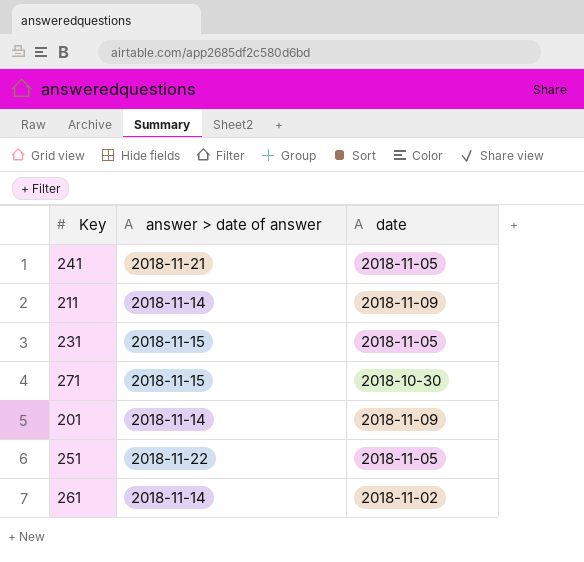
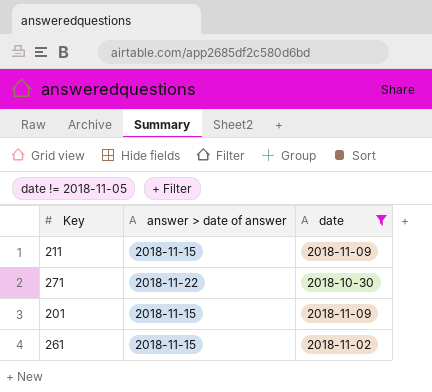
filter: none -> date != 2018-11-05
211 | answer > date of answer: 2018-11-14 -> 2018-11-15
271 | answer > date of answer: 2018-11-15 -> 2018-11-22
201 | answer > date of answer: 2018-11-14 -> 2018-11-15
261 | answer > date of answer: 2018-11-14 -> 2018-11-15

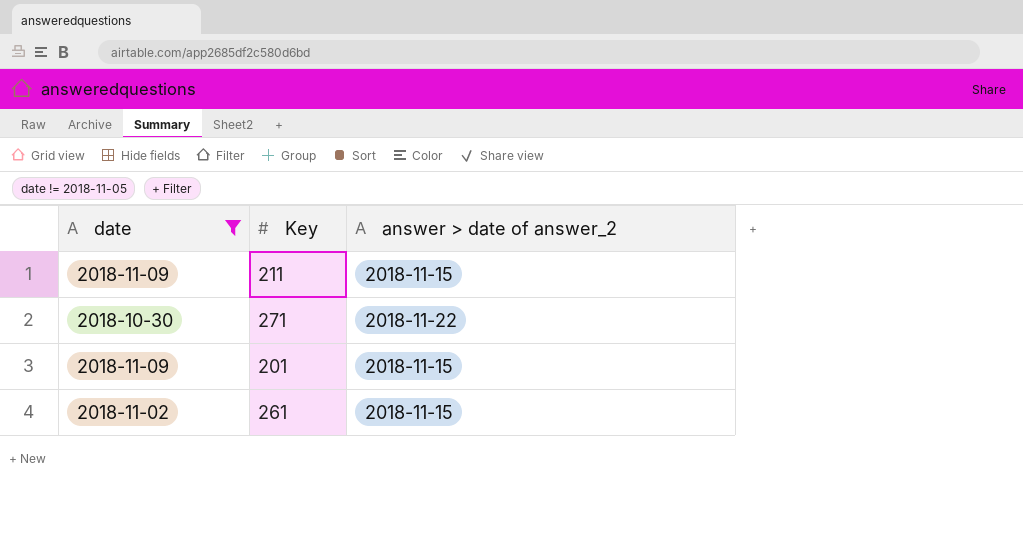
column date | position: 3 -> 1
column name: answer > date of answer -> answer > date of answer_2

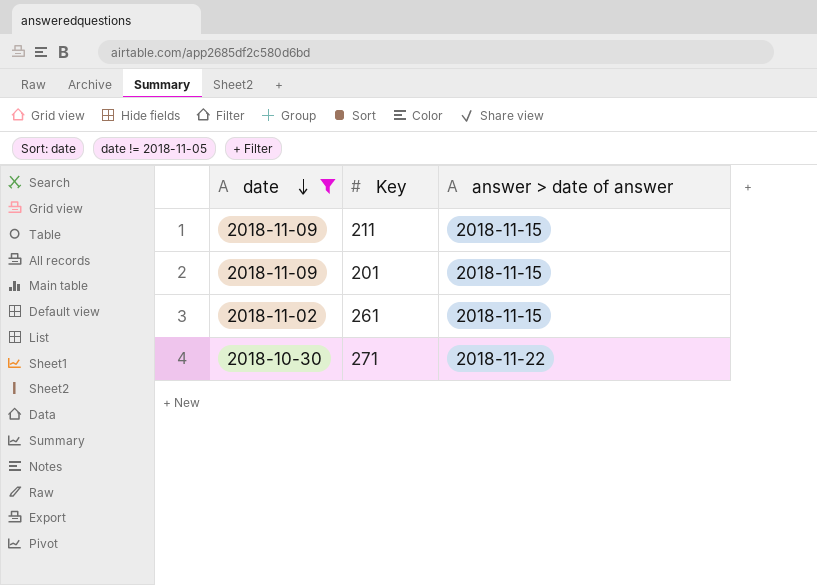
row order: none -> date descending
column name: answer > date of answer_2 -> answer > date of answer

